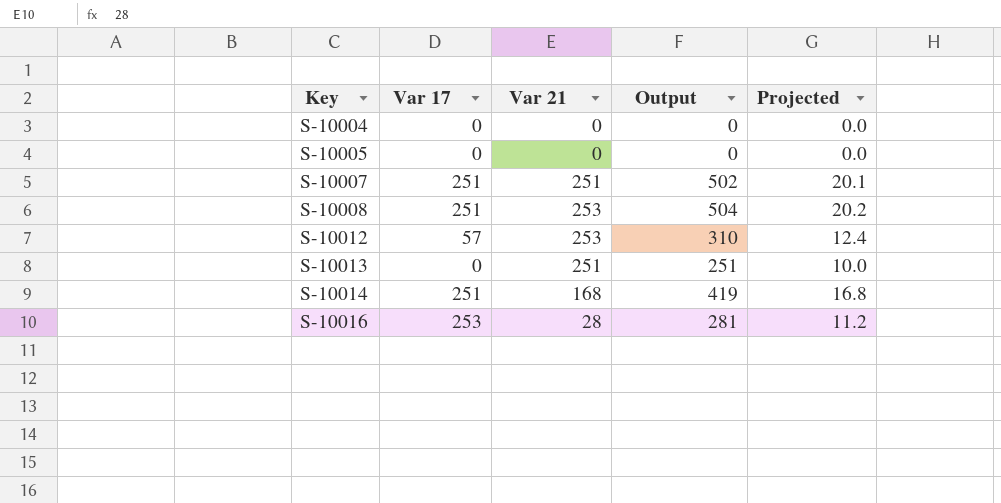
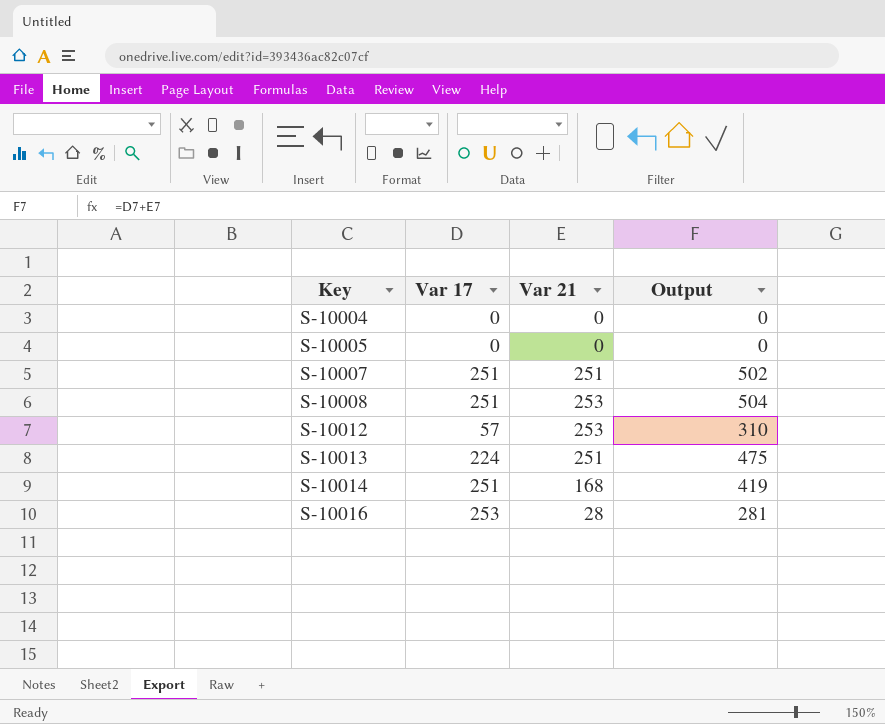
column Projected | formula: [Output] * 0.04 -> none
S-10013 | Var 17: 0 -> 224
S-10013 | Output: 251 -> 475

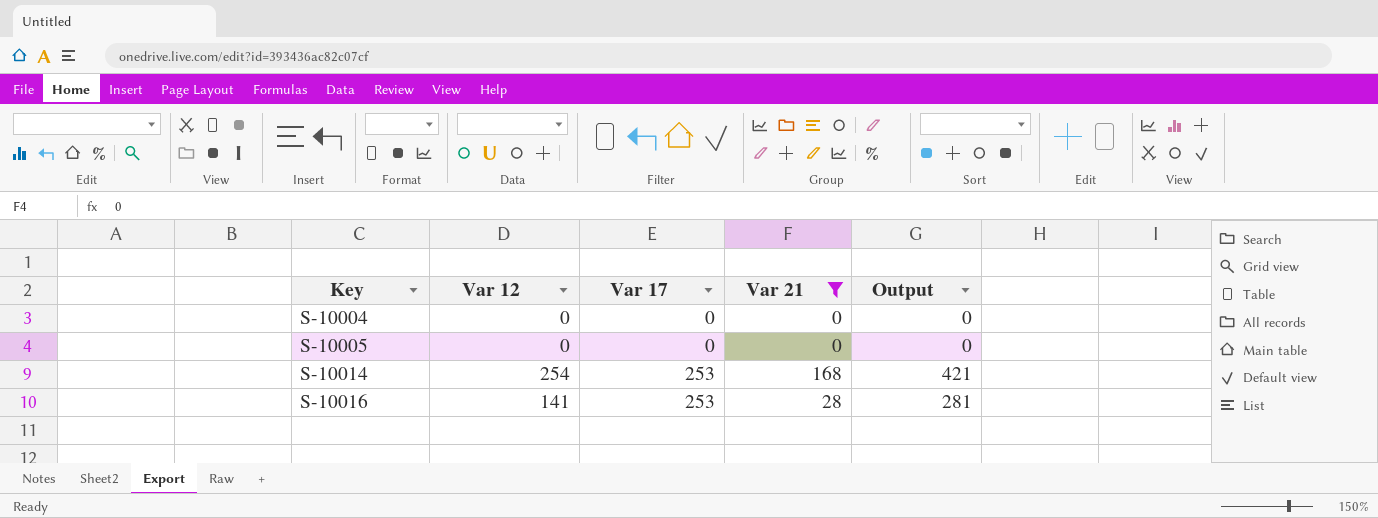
filter: none -> Var 21 <= 168
column Var 12 | position: none -> 2
S-10014 | Var 17: 251 -> 253
S-10014 | Output: 419 -> 421

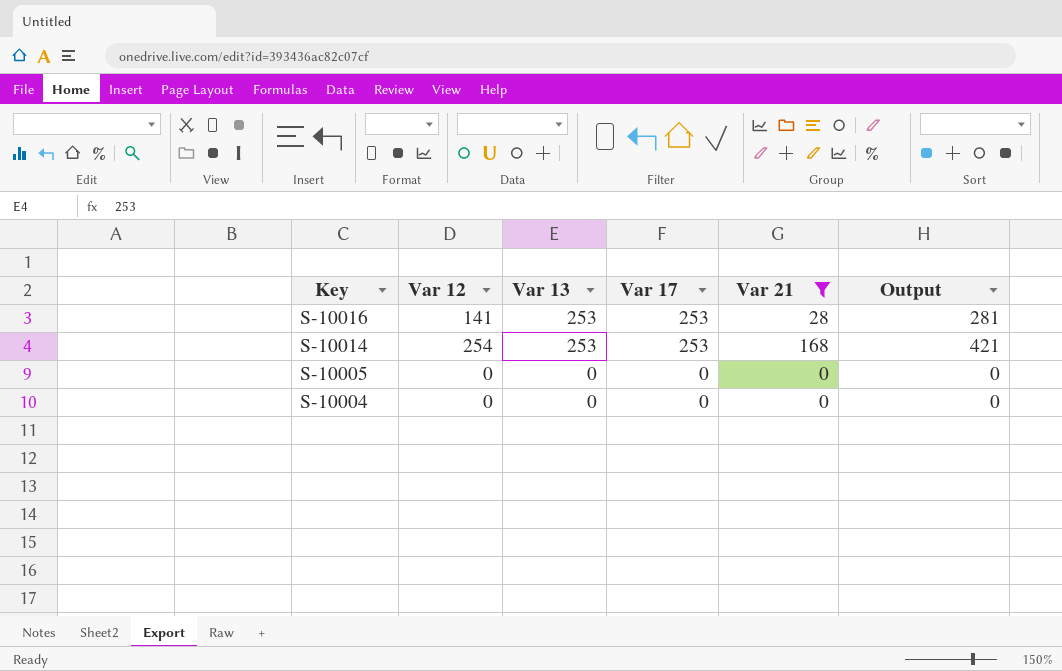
row order: Key ascending -> Key descending
column Var 13 | position: none -> 3

